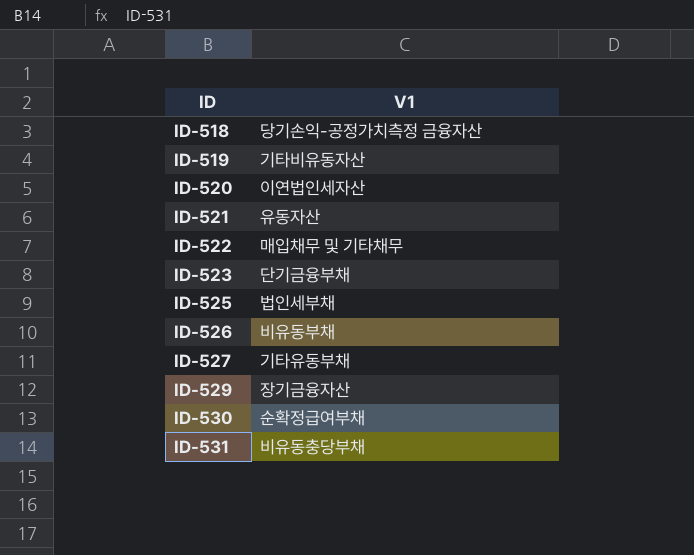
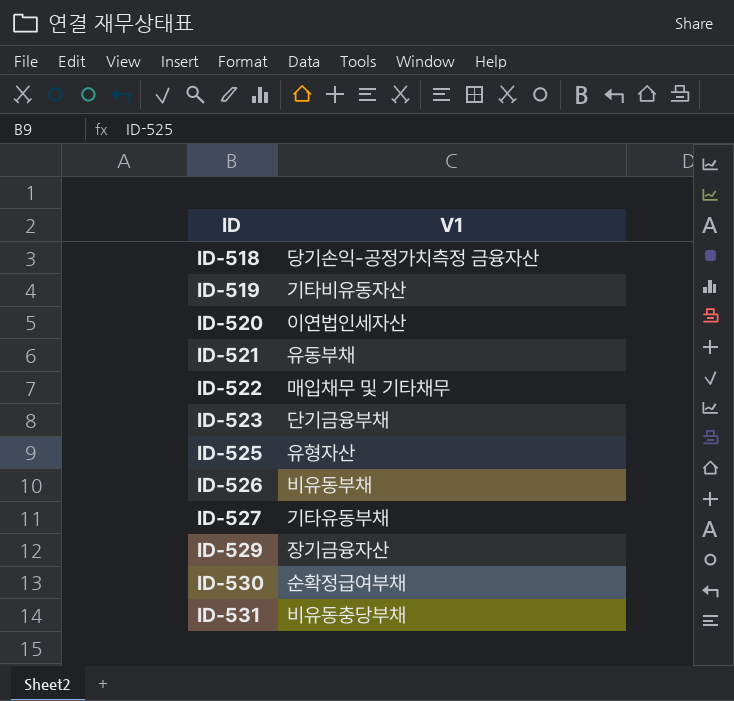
ID-521 | V1: 유동자산 -> 유동부채
ID-525 | V1: 법인세부채 -> 유형자산

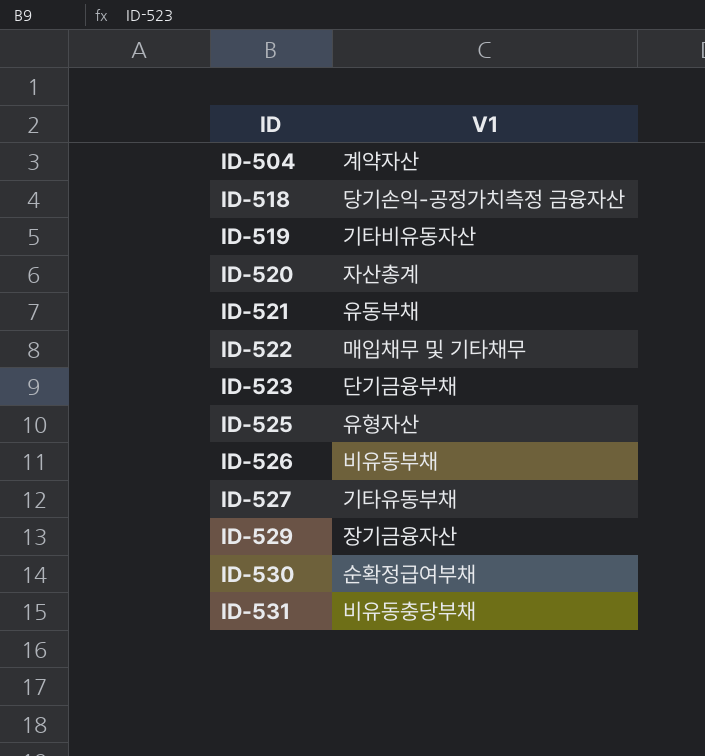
row ID-504: none -> 계약자산
ID-520 | V1: 이연법인세자산 -> 자산총계

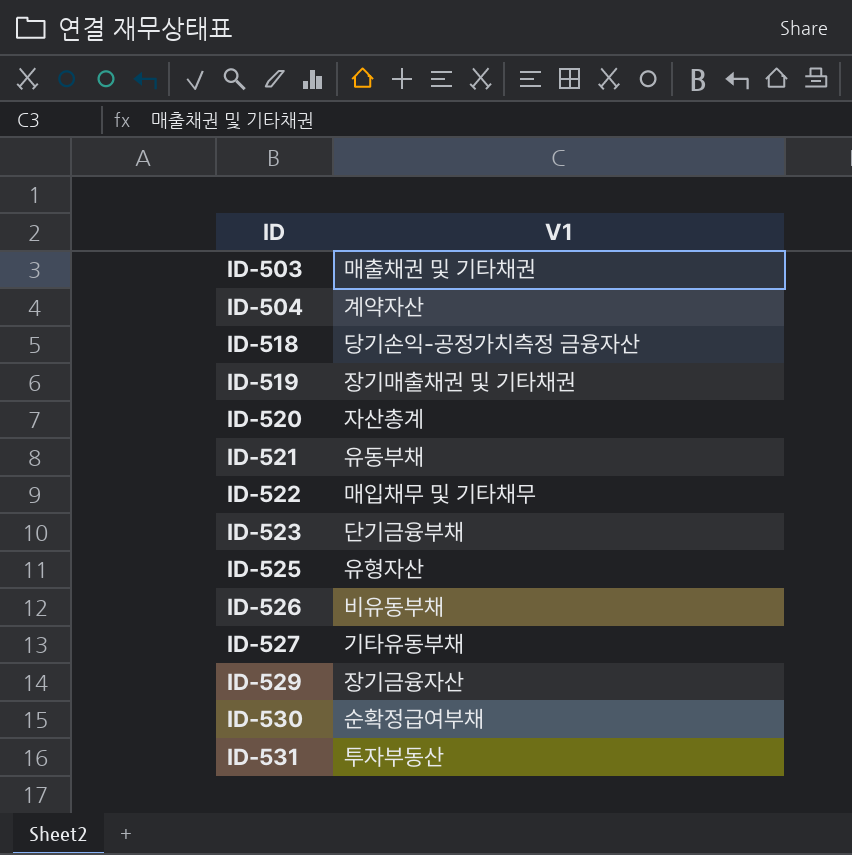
row ID-503: none -> 매출채권 및 기타채권
ID-519 | V1: 기타비유동자산 -> 장기매출채권 및 기타채권
ID-531 | V1: 비유동충당부채 -> 투자부동산

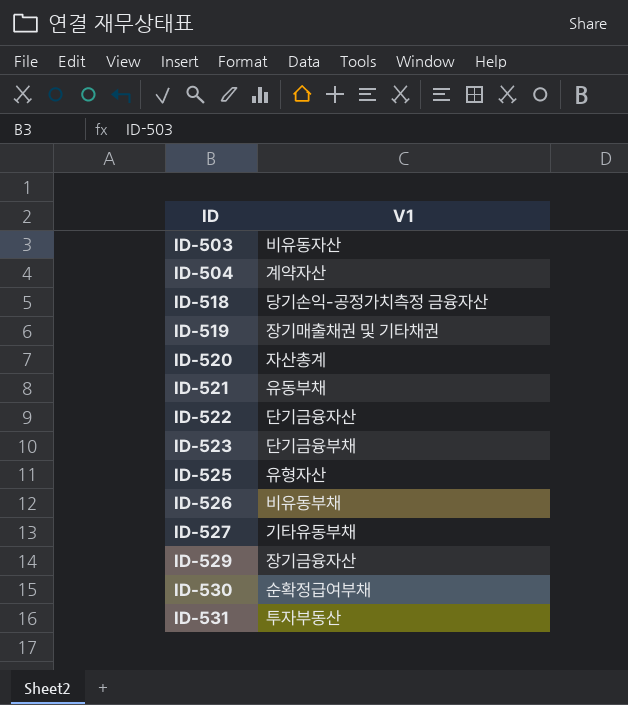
ID-503 | V1: 매출채권 및 기타채권 -> 비유동자산
ID-522 | V1: 매입채무 및 기타채무 -> 단기금융자산

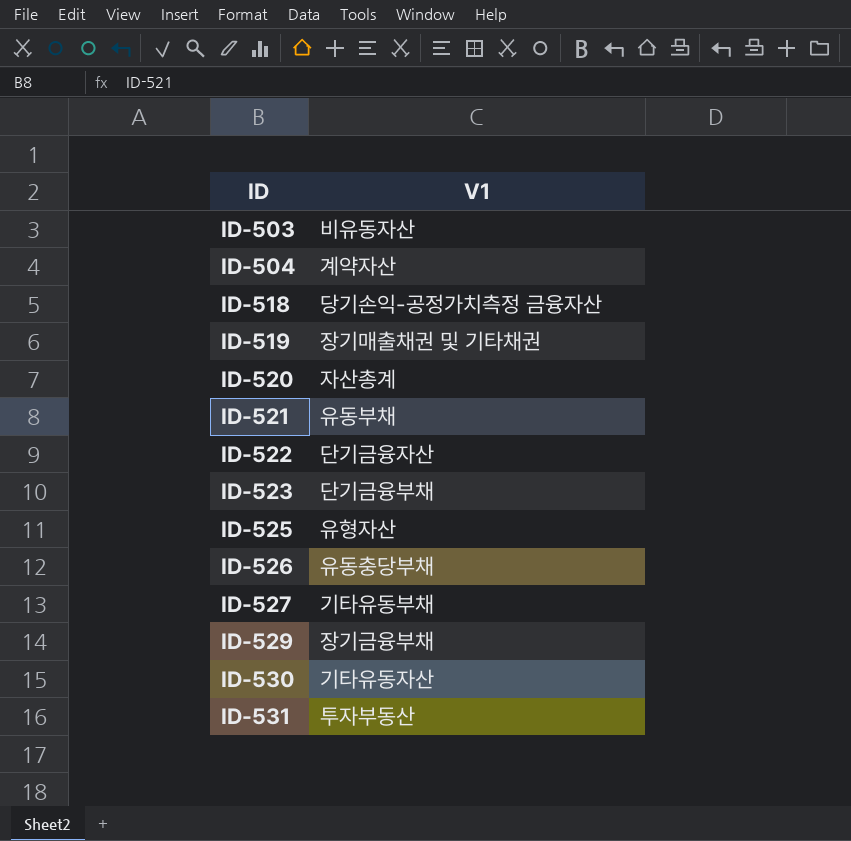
ID-526 | V1: 비유동부채 -> 유동충당부채
ID-529 | V1: 장기금융자산 -> 장기금융부채
ID-530 | V1: 순확정급여부채 -> 기타유동자산

